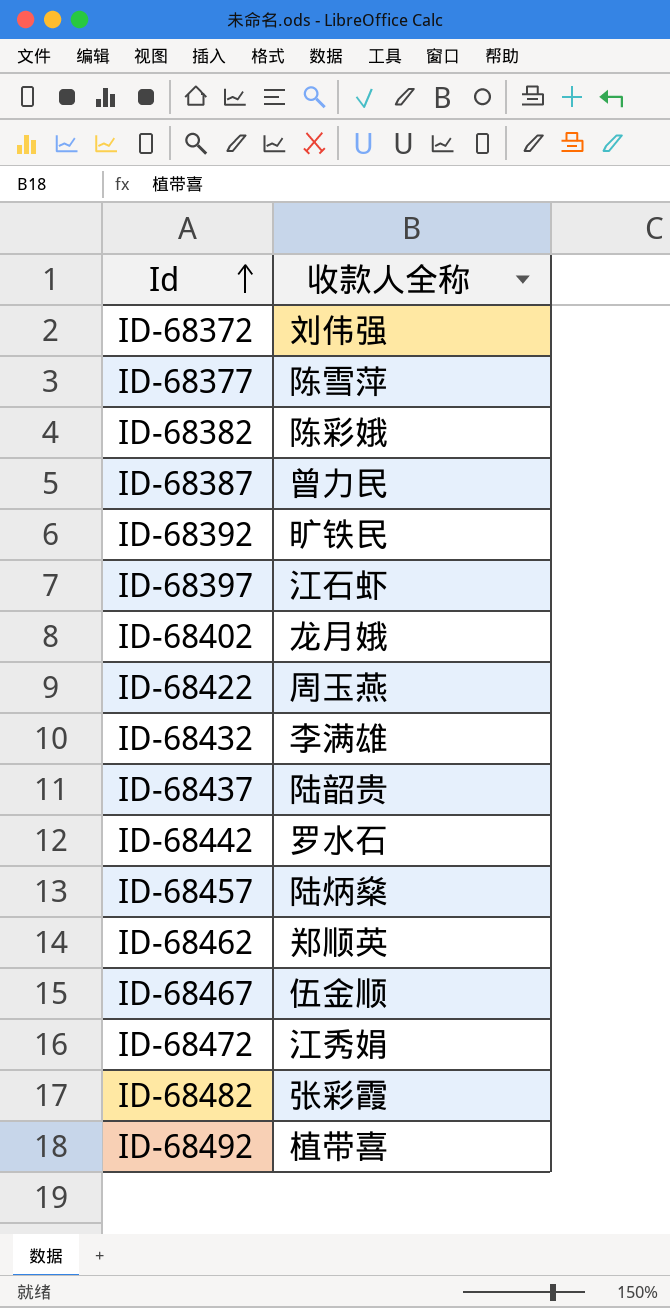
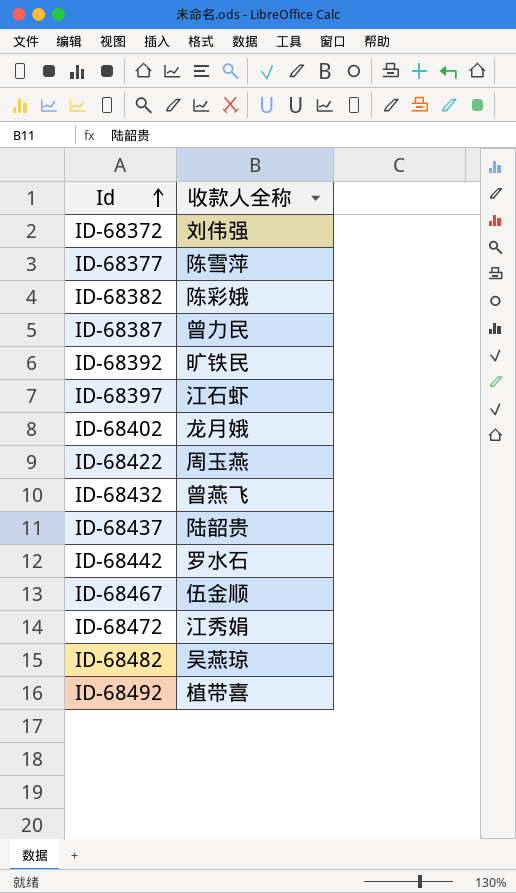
row ID-68457: 陆炳燊 -> none
row ID-68462: 郑顺英 -> none
ID-68432 | 收款人全称: 李满雄 -> 曾燕飞
ID-68482 | 收款人全称: 张彩霞 -> 吴燕琼

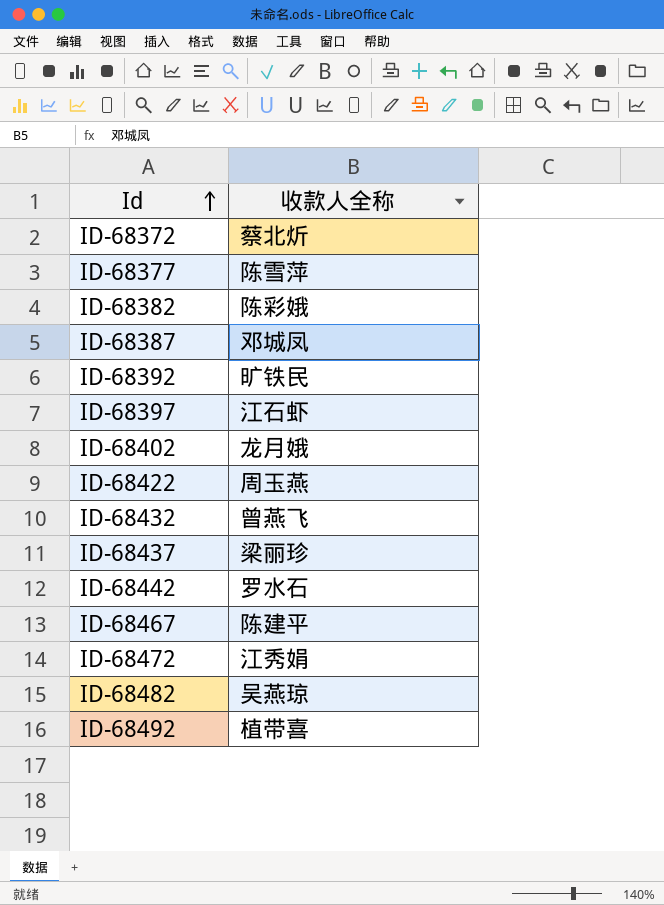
ID-68372 | 收款人全称: 刘伟强 -> 蔡北炘
ID-68387 | 收款人全称: 曾力民 -> 邓城凤
ID-68437 | 收款人全称: 陆韶贵 -> 梁丽珍
ID-68467 | 收款人全称: 伍金顺 -> 陈建平

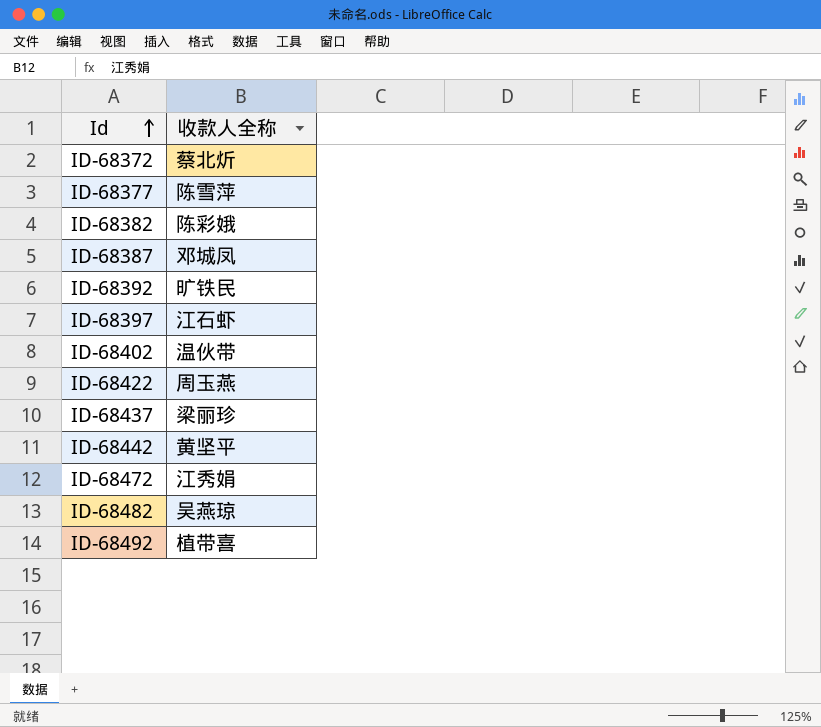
row ID-68432: 曾燕飞 -> none
row ID-68467: 陈建平 -> none
ID-68402 | 收款人全称: 龙月娥 -> 温伙带
ID-68442 | 收款人全称: 罗水石 -> 黄坚平

